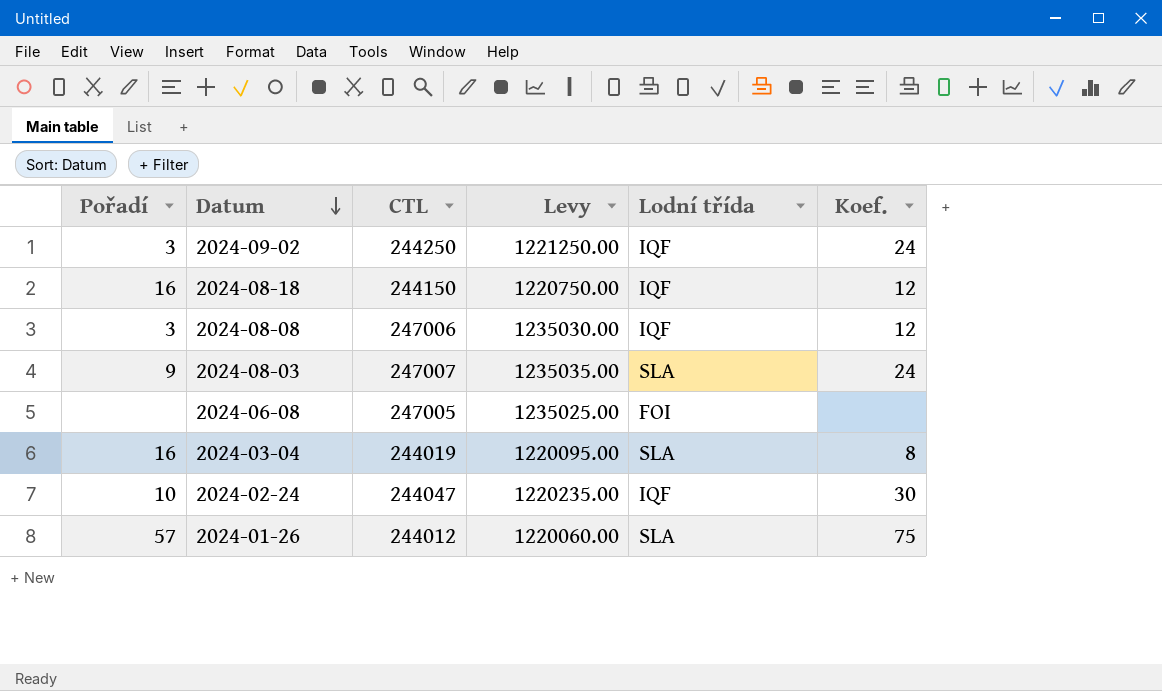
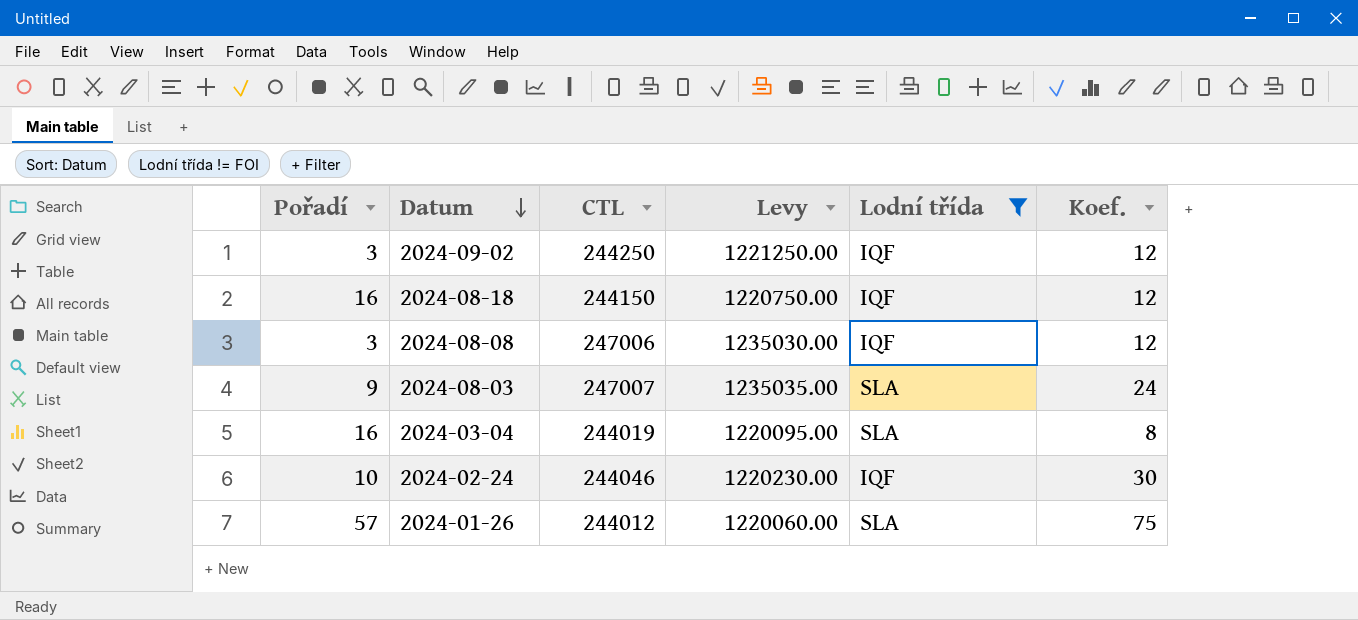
filter: none -> Lodní třída != FOI
2024-09-02 | Koef.: 24 -> 12
2024-02-24 | CTL: 244047 -> 244046
2024-02-24 | Levy: 1220235.00 -> 1220230.00

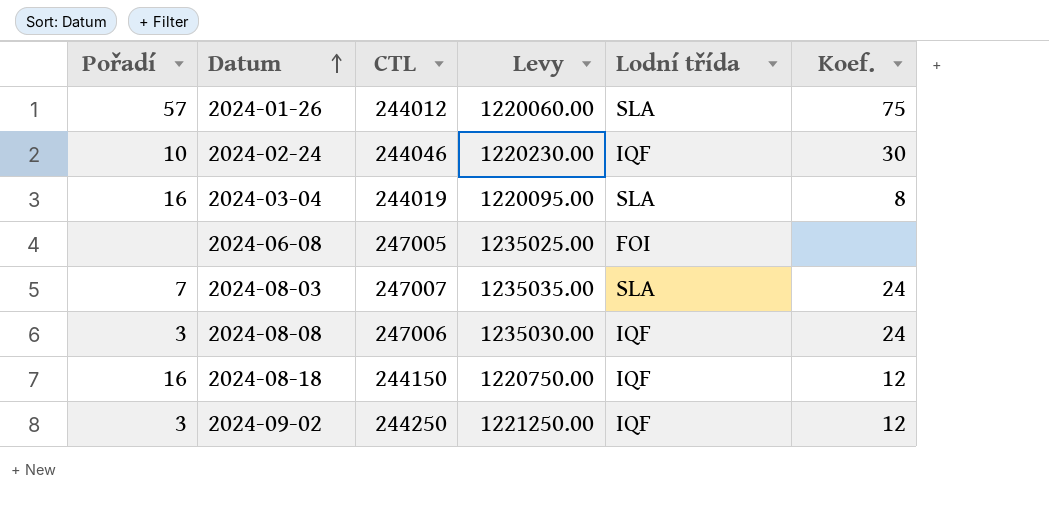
filter: Lodní třída != FOI -> none
row order: Datum descending -> Datum ascending
2024-08-03 | Pořadí: 9 -> 7
2024-08-08 | Koef.: 12 -> 24

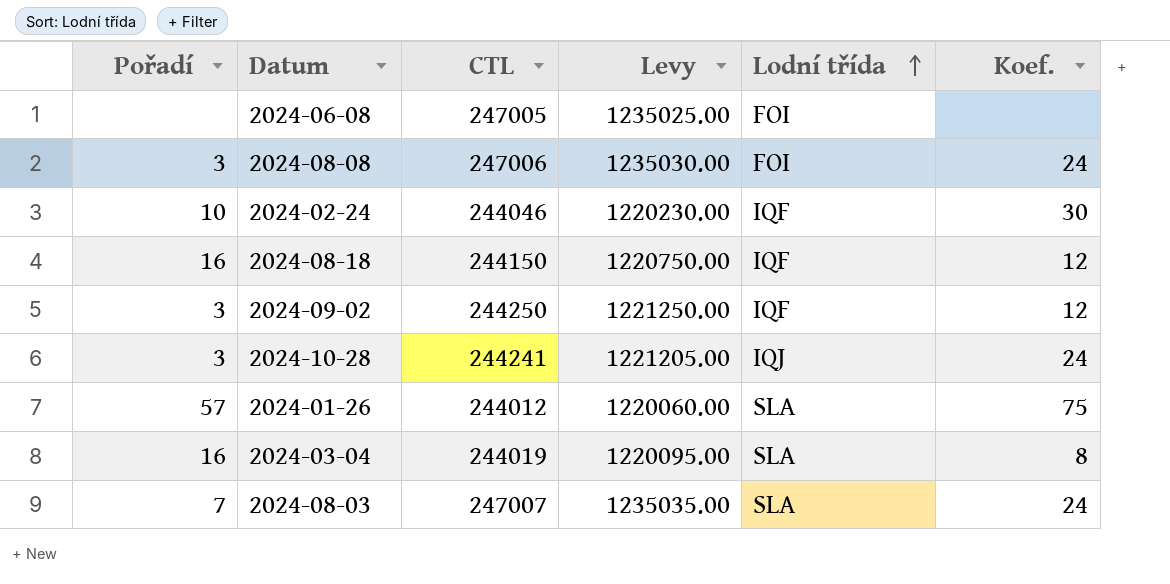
row order: Datum ascending -> Lodní třída ascending
2024-08-08 | Lodní třída: IQF -> FOI
row 2024-10-28: none -> 3 | 244241 | 1221205.00 | IQJ | 24

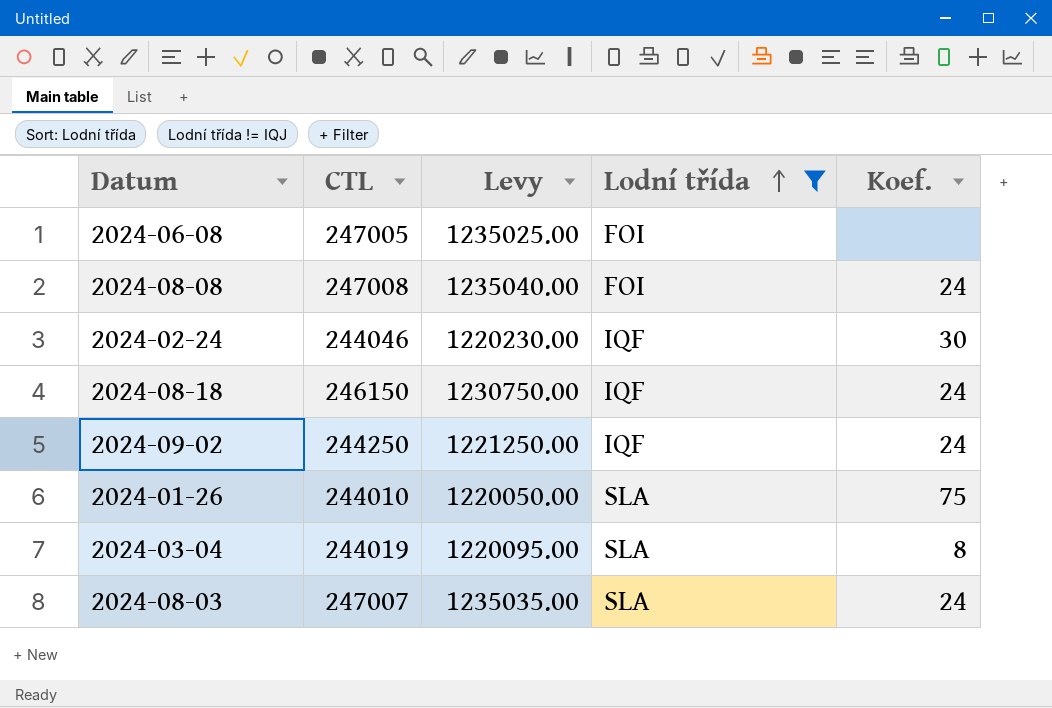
filter: none -> Lodní třída != IQJ
column Pořadí | position: 1 -> none
2024-08-08 | CTL: 247006 -> 247008
2024-08-08 | Levy: 1235030.00 -> 1235040.00
2024-08-18 | CTL: 244150 -> 246150
2024-08-18 | Levy: 1220750.00 -> 1230750.00
2024-08-18 | Koef.: 12 -> 24
2024-09-02 | Koef.: 12 -> 24
2024-01-26 | CTL: 244012 -> 244010
2024-01-26 | Levy: 1220060.00 -> 1220050.00

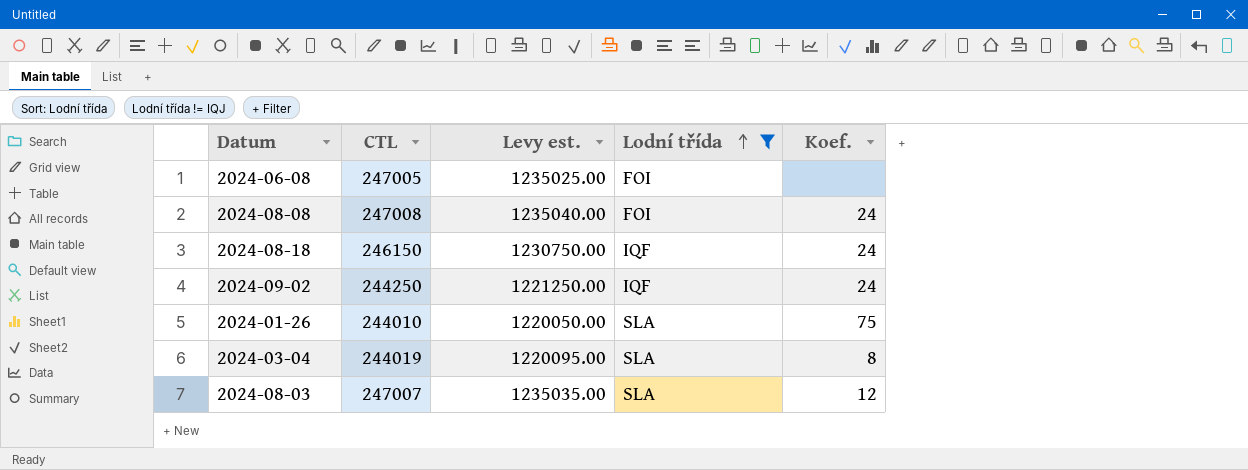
column name: Levy -> Levy est.
row 2024-02-24: 244046 | 1220230.00 | IQF | 30 -> none
2024-08-03 | Koef.: 24 -> 12

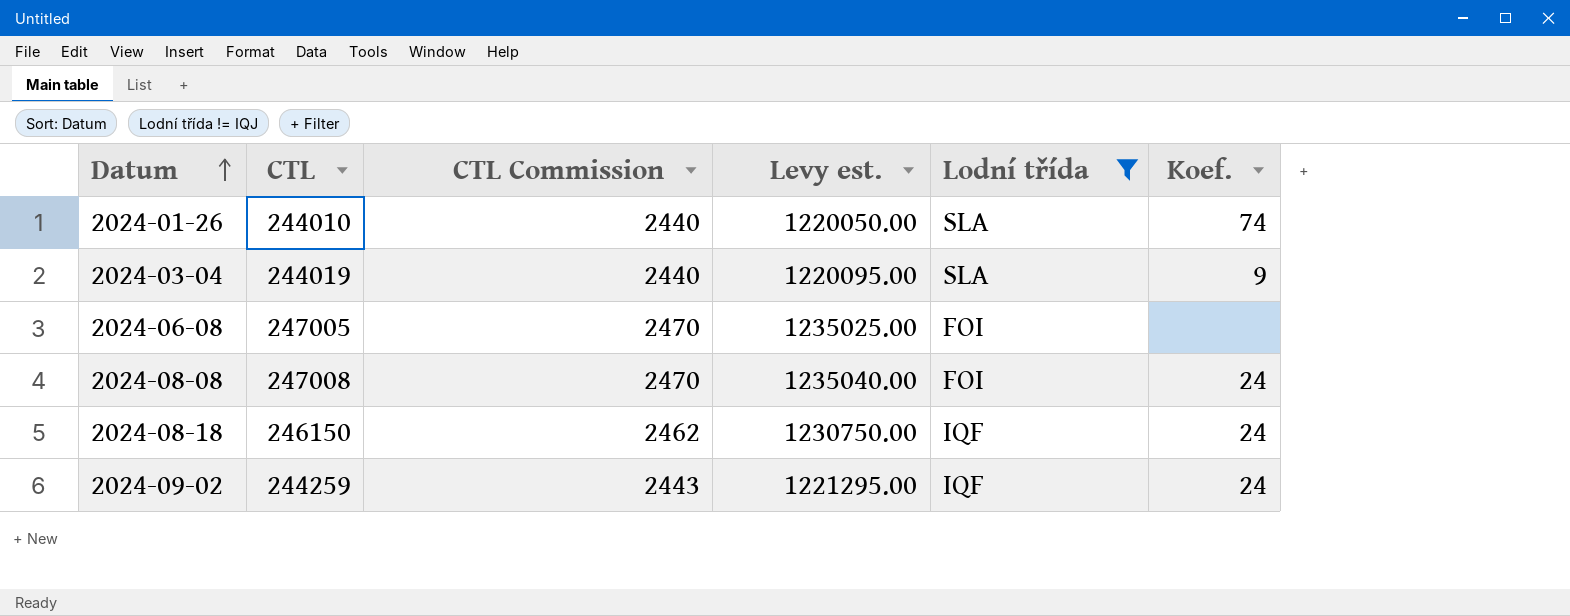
row order: Lodní třída ascending -> Datum ascending
column CTL Commission | formula: none -> [CTL] * 0.01
row 2024-08-03: 247007 | 1235035.00 | SLA | 12 -> none
2024-01-26 | Koef.: 75 -> 74
2024-03-04 | Koef.: 8 -> 9
2024-09-02 | CTL: 244250 -> 244259
2024-09-02 | Levy est.: 1221250.00 -> 1221295.00

